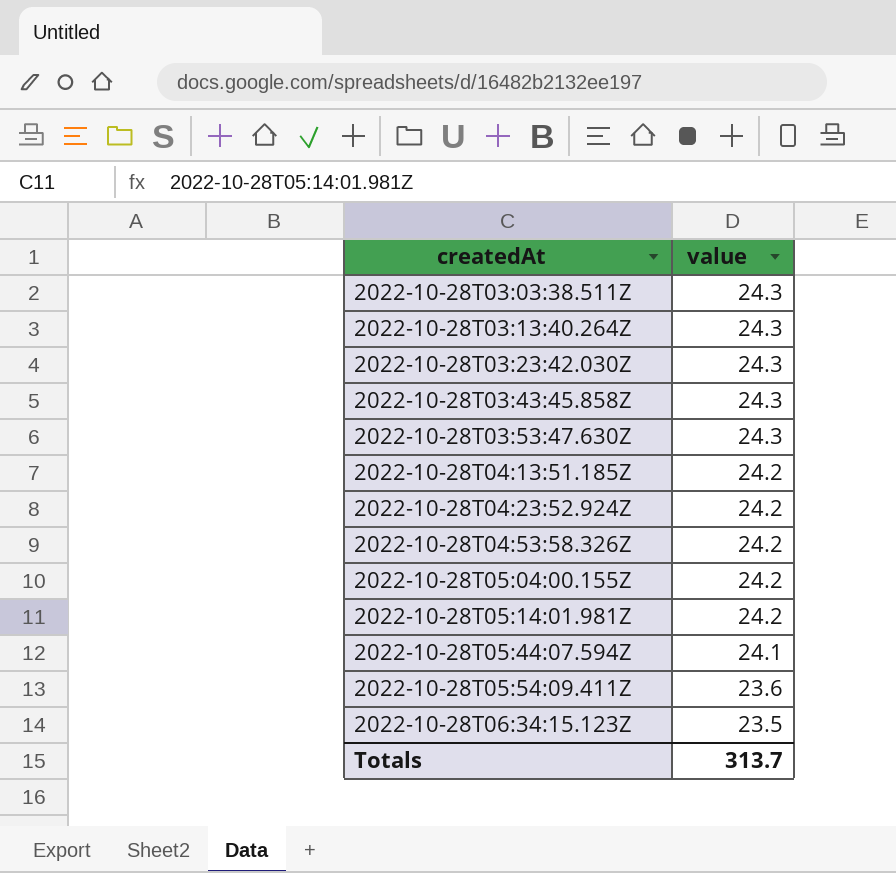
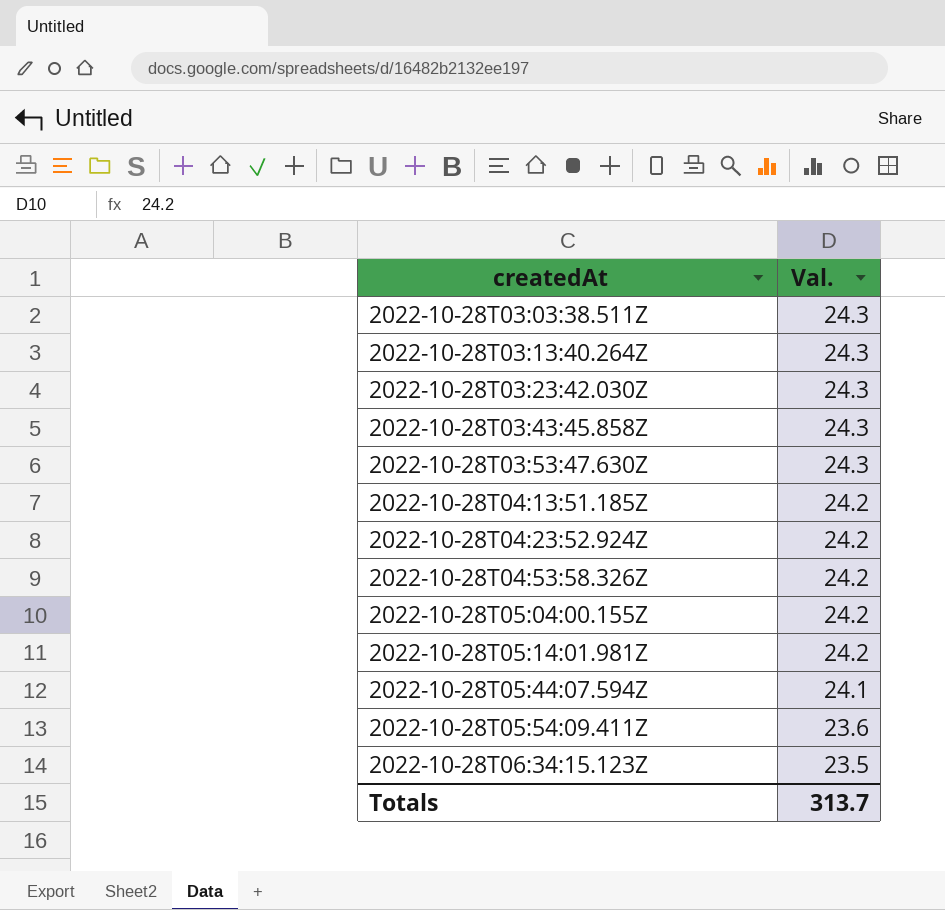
column name: value -> Val.

